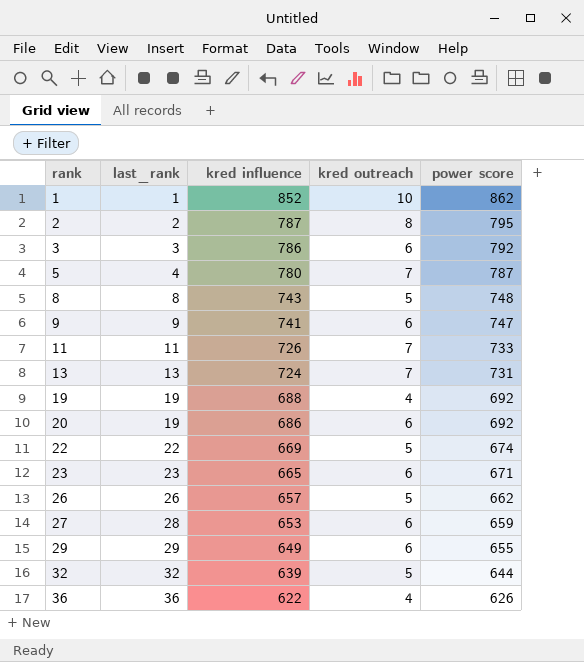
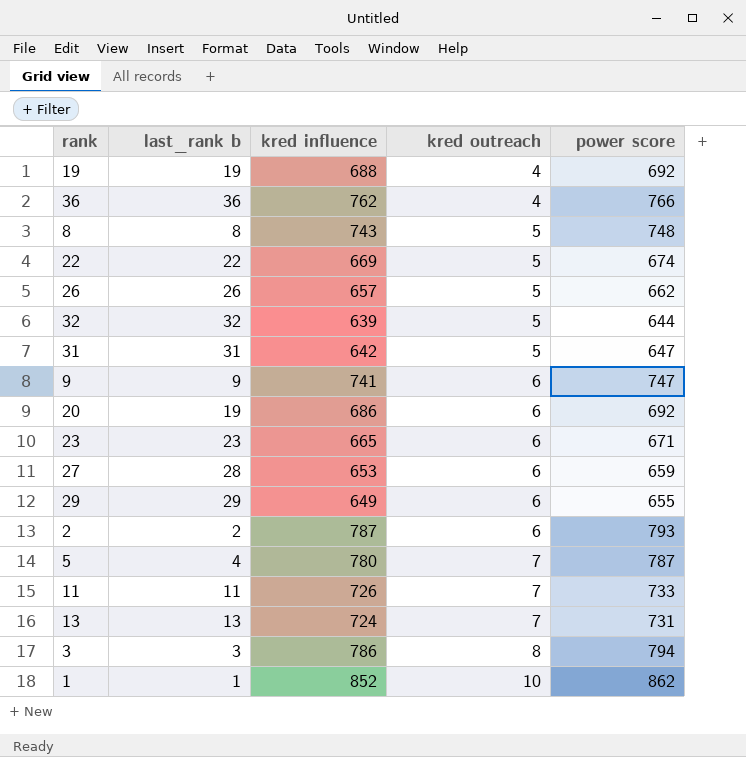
row order: rank ascending -> kred outreach ascending
column name: last_rank -> last_rank b
36 | kred influence: 622 -> 762
36 | power score: 626 -> 766
row 31: none -> 31 | 642 | 5 | 647
2 | kred outreach: 8 -> 6
2 | power score: 795 -> 793
3 | kred outreach: 6 -> 8
3 | power score: 792 -> 794

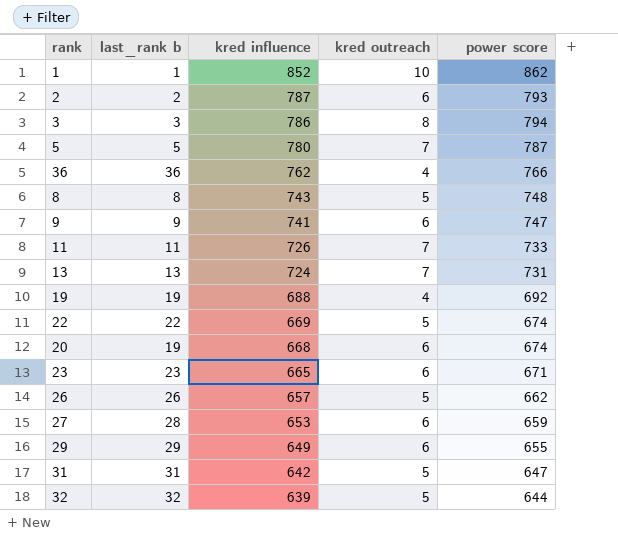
row order: kred outreach ascending -> kred influence descending
5 | last_rank b: 4 -> 5
20 | kred influence: 686 -> 668
20 | power score: 692 -> 674

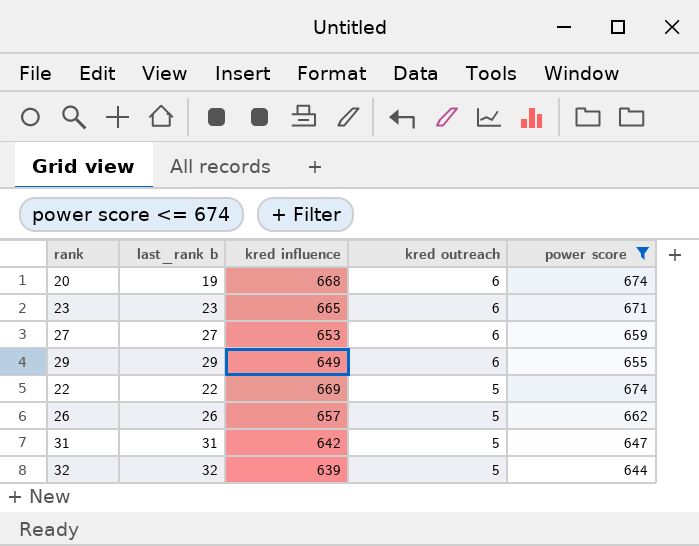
filter: none -> power score <= 674
row order: kred influence descending -> kred outreach descending
27 | last_rank b: 28 -> 27

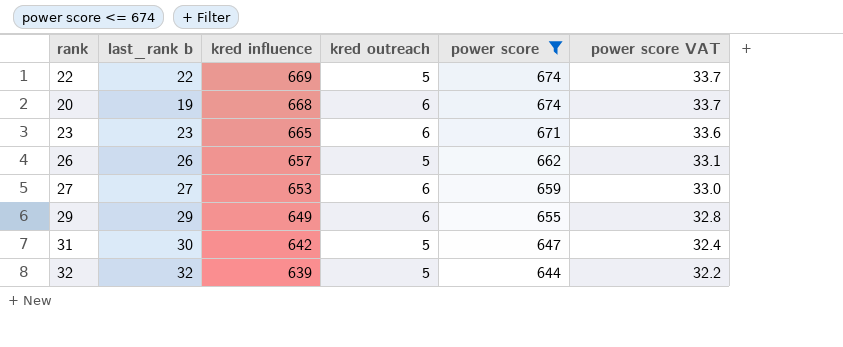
row order: kred outreach descending -> kred influence descending
column power score VAT | formula: none -> [power score] * 0.05
31 | last_rank b: 31 -> 30

